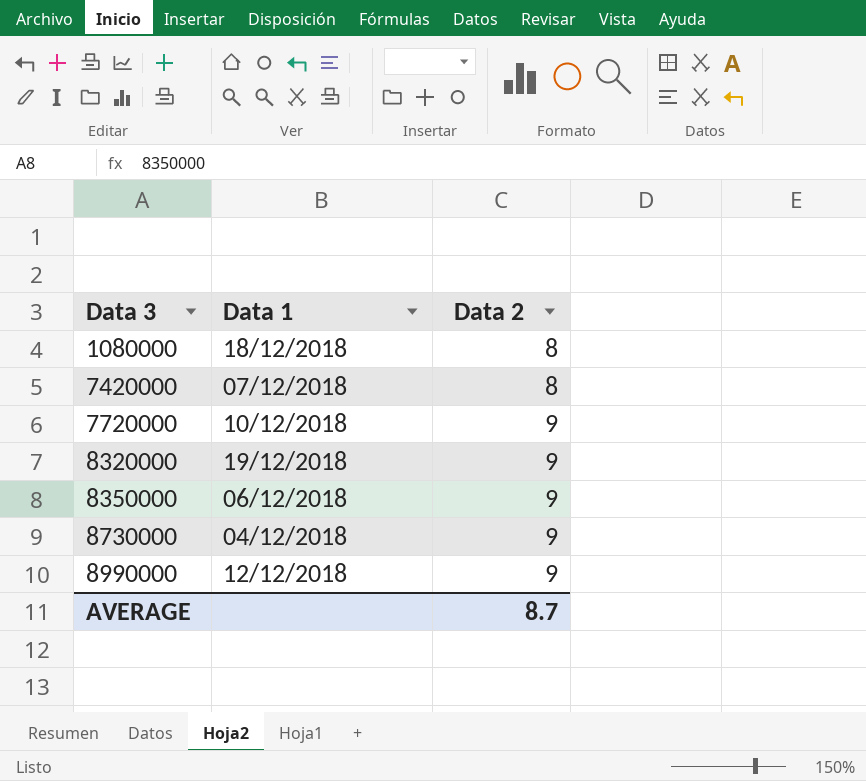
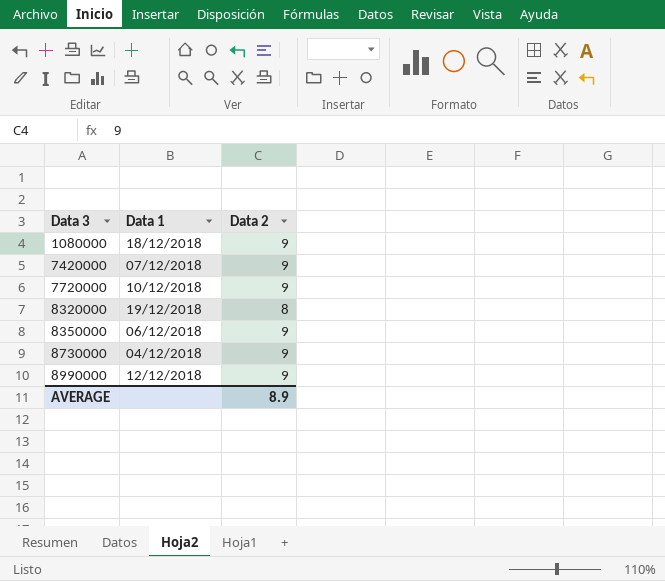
1080000 | Data 2: 8 -> 9
7420000 | Data 2: 8 -> 9
8320000 | Data 2: 9 -> 8
AVERAGE | Data 2: 8.7 -> 8.9

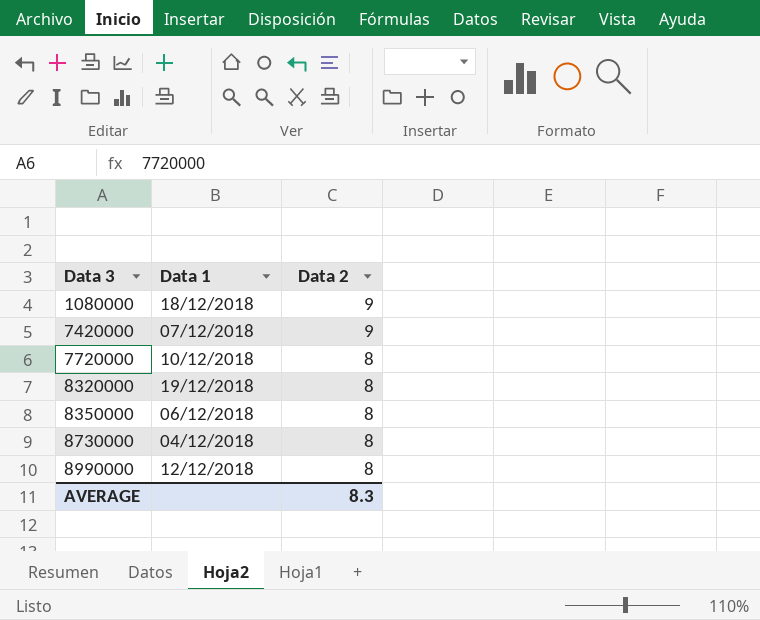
7720000 | Data 2: 9 -> 8
8350000 | Data 2: 9 -> 8
8730000 | Data 2: 9 -> 8
8990000 | Data 2: 9 -> 8
AVERAGE | Data 2: 8.9 -> 8.3

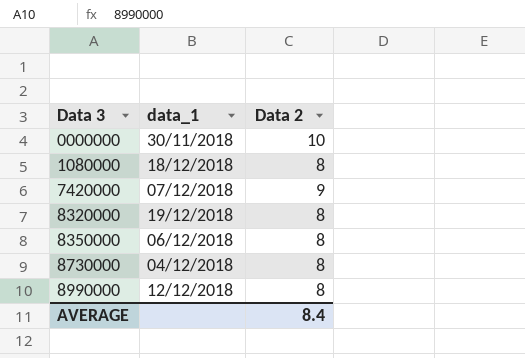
column name: Data 1 -> data_1
row 7720000: 10/12/2018 | 8 -> none
row 0000000: none -> 30/11/2018 | 10
1080000 | Data 2: 9 -> 8
AVERAGE | Data 2: 8.3 -> 8.4

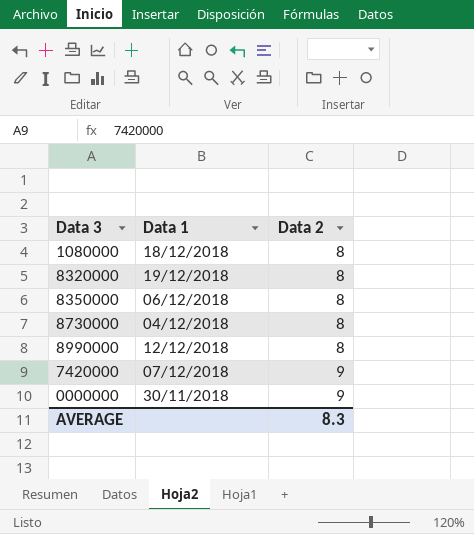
row order: Data 3 ascending -> Data 2 ascending
column name: data_1 -> Data 1
0000000 | Data 2: 10 -> 9
AVERAGE | Data 2: 8.4 -> 8.3

